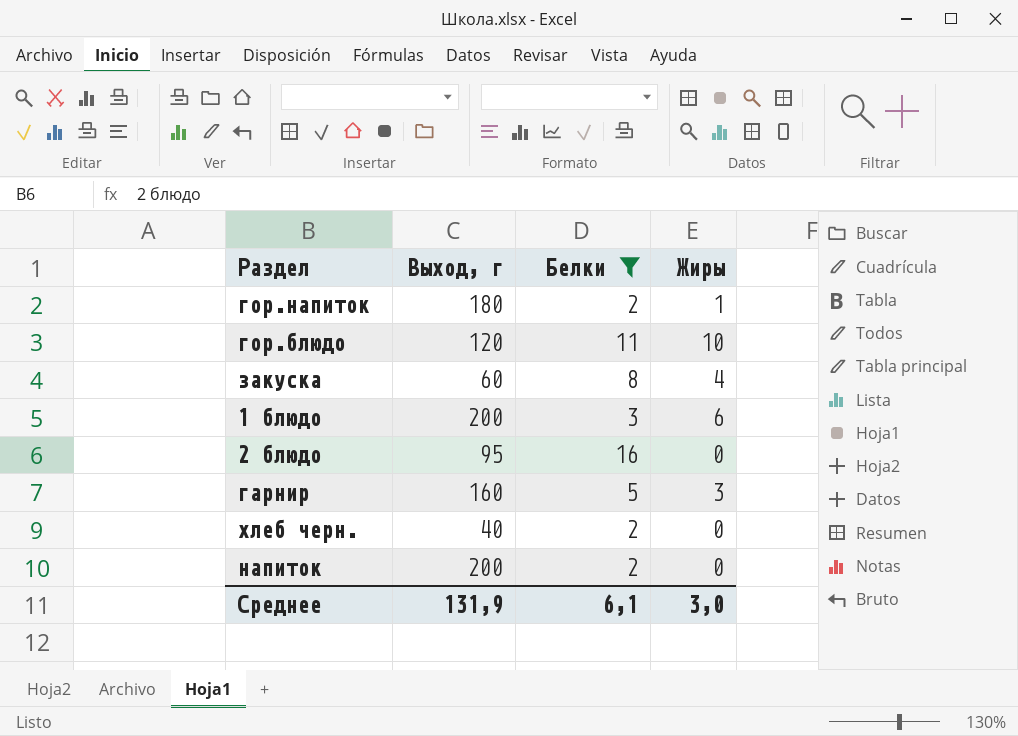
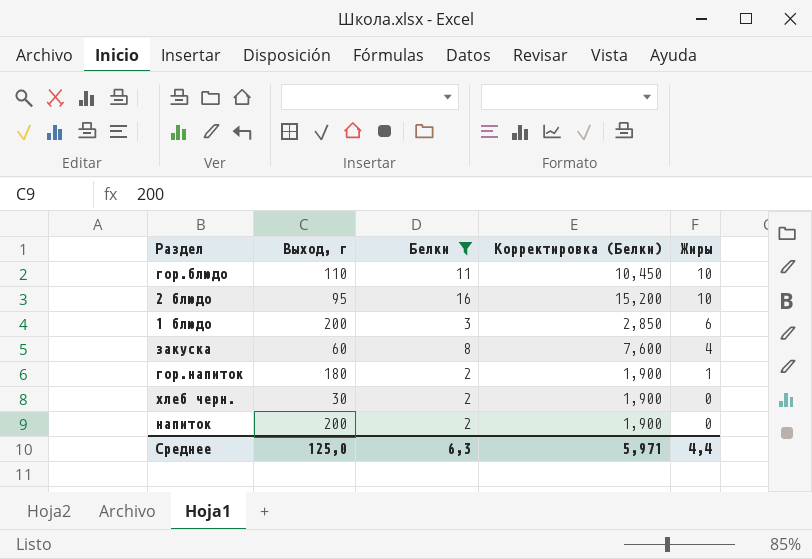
row order: none -> Жиры descending
column Корректировка (Белки) | formula: none -> [Белки] * 0,95
row гарнир: 160 | 5 | 3 -> none
гор.блюдо | Выход, г: 120 -> 110
2 блюдо | Жиры: 0 -> 10
хлеб черн. | Выход, г: 40 -> 30
Среднее | Выход, г: 131,9 -> 125,0
Среднее | Белки: 6,1 -> 6,3
Среднее | Жиры: 3,0 -> 4,4

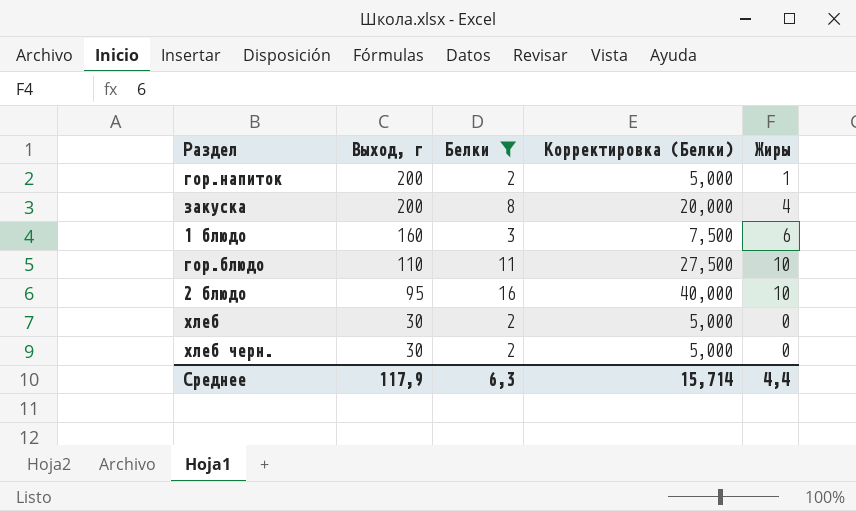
row order: Жиры descending -> Выход, г descending
column Корректировка (Белки) | formula: [Белки] * 0,95 -> [Белки] * 2,5
row напиток: 200 | 2 | 1,900 | 0 -> none
гор.напиток | Выход, г: 180 -> 200
закуска | Выход, г: 60 -> 200
1 блюдо | Выход, г: 200 -> 160
row хлеб: none -> 30 | 2 | 5,000 | 0
Среднее | Выход, г: 125,0 -> 117,9
Среднее | Корректировка (Белки): 5,971 -> 15,714

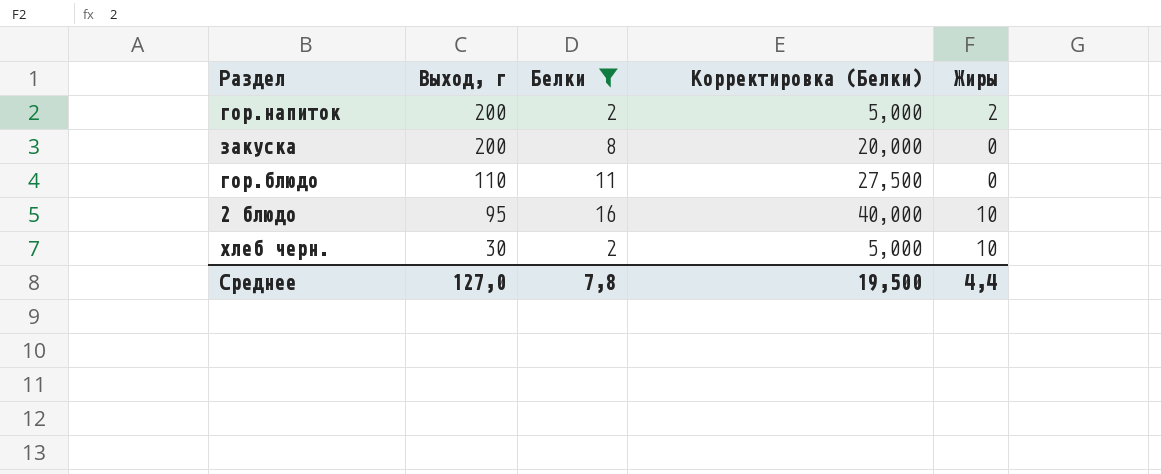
row 1 блюдо: 160 | 3 | 7,500 | 6 -> none
row хлеб: 30 | 2 | 5,000 | 0 -> none
гор.напиток | Жиры: 1 -> 2
закуска | Жиры: 4 -> 0
гор.блюдо | Жиры: 10 -> 0
хлеб черн. | Жиры: 0 -> 10
Среднее | Выход, г: 117,9 -> 127,0
Среднее | Белки: 6,3 -> 7,8
Среднее | Корректировка (Белки): 15,714 -> 19,500

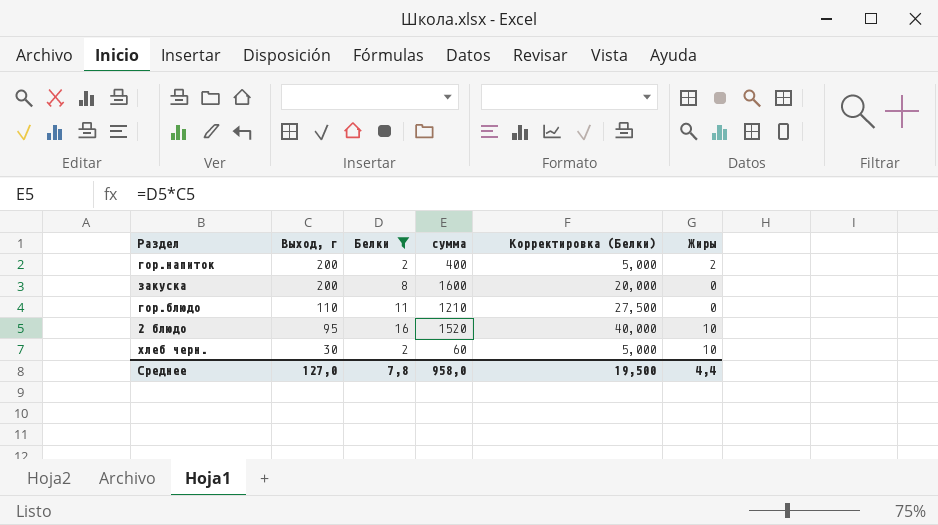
column сумма | formula: none -> [Выход, г] * [Белки]

